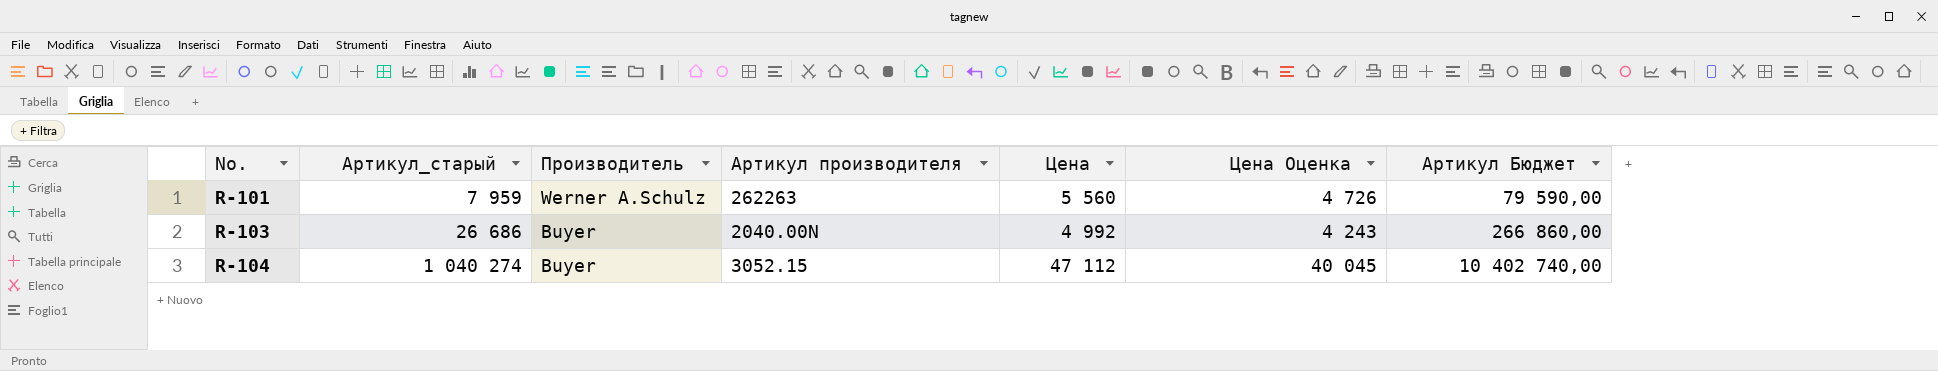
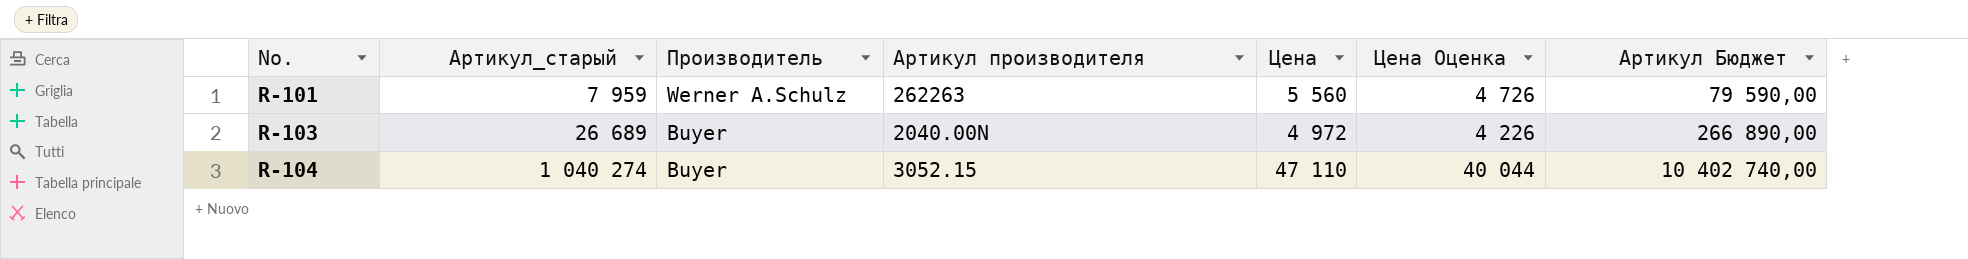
R-103 | Артикул_старый: 26 686 -> 26 689
R-103 | Цена: 4 992 -> 4 972
R-103 | Цена Оценка: 4 243 -> 4 226
R-103 | Артикул Бюджет: 266 860,00 -> 266 890,00
R-104 | Цена: 47 112 -> 47 110
R-104 | Цена Оценка: 40 045 -> 40 044

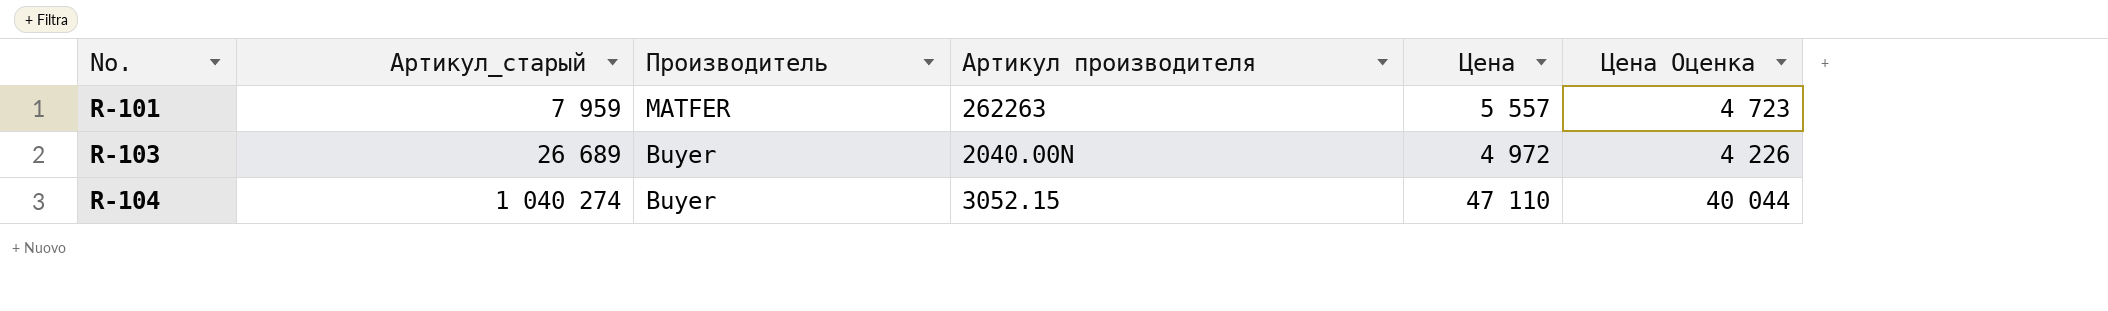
column Артикул Бюджет | formula: [Артикул_старый] * 10 -> none
R-101 | Производитель: Werner A.Schulz -> MATFER
R-101 | Цена: 5 560 -> 5 557
R-101 | Цена Оценка: 4 726 -> 4 723

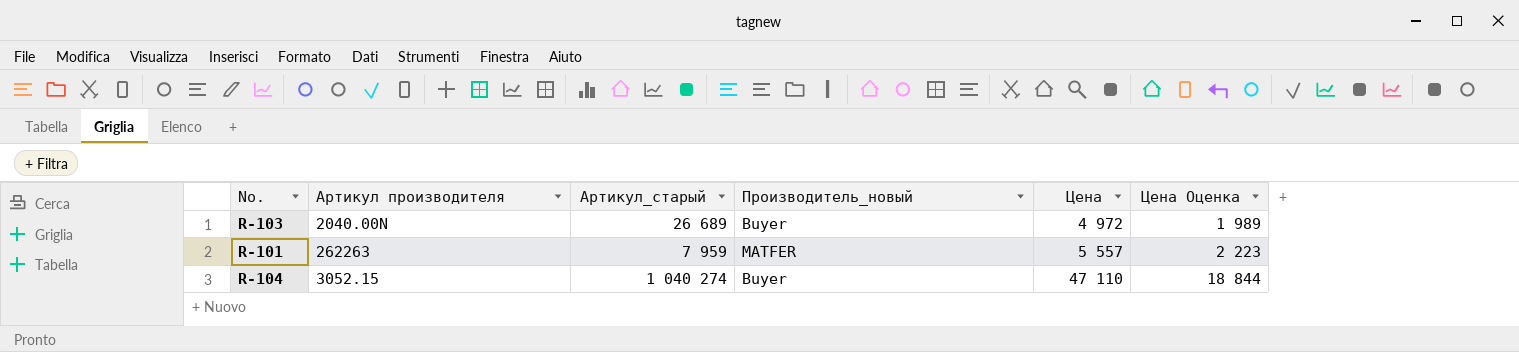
row order: No. ascending -> Цена ascending
column Артикул производителя | position: 4 -> 2
column name: Производитель -> Производитель_новый
column Цена Оценка | formula: [Цена] * 0,85 -> [Цена] * 0,4

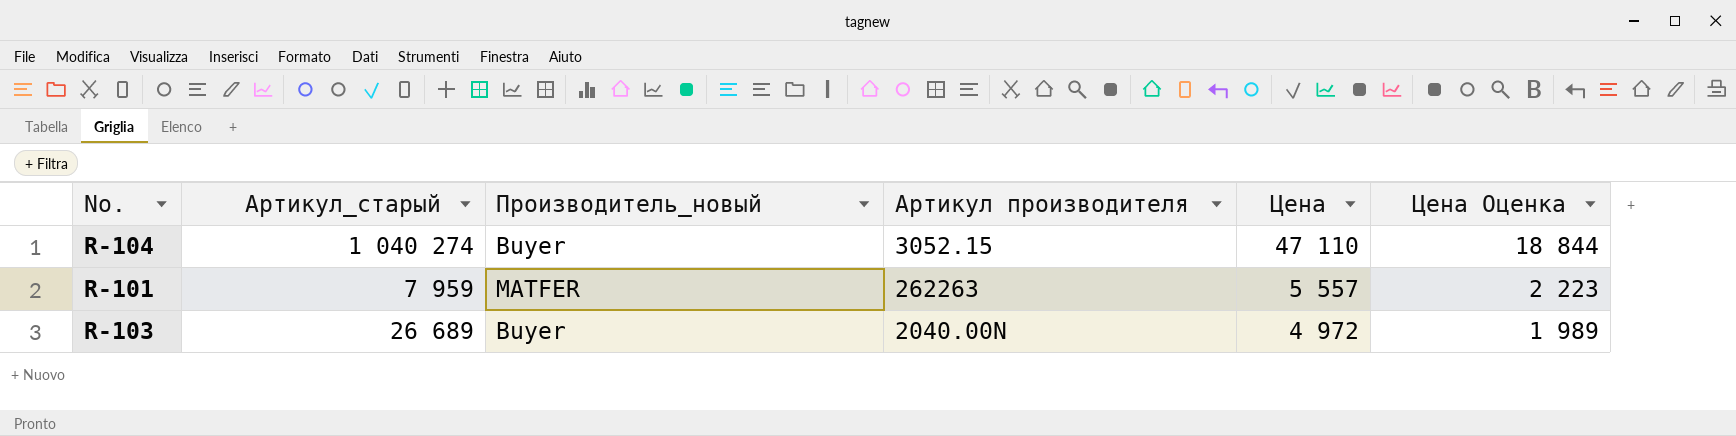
row order: Цена ascending -> Цена descending
column Артикул производителя | position: 2 -> 4

